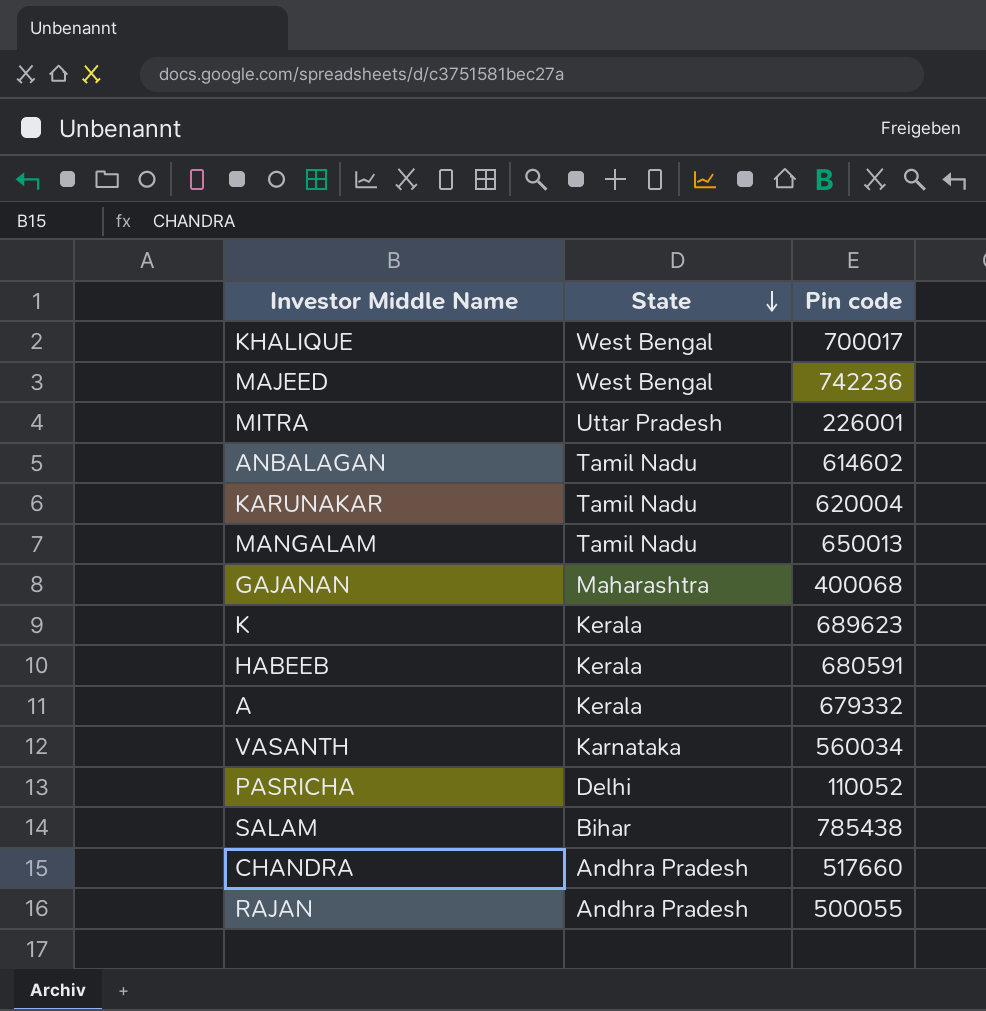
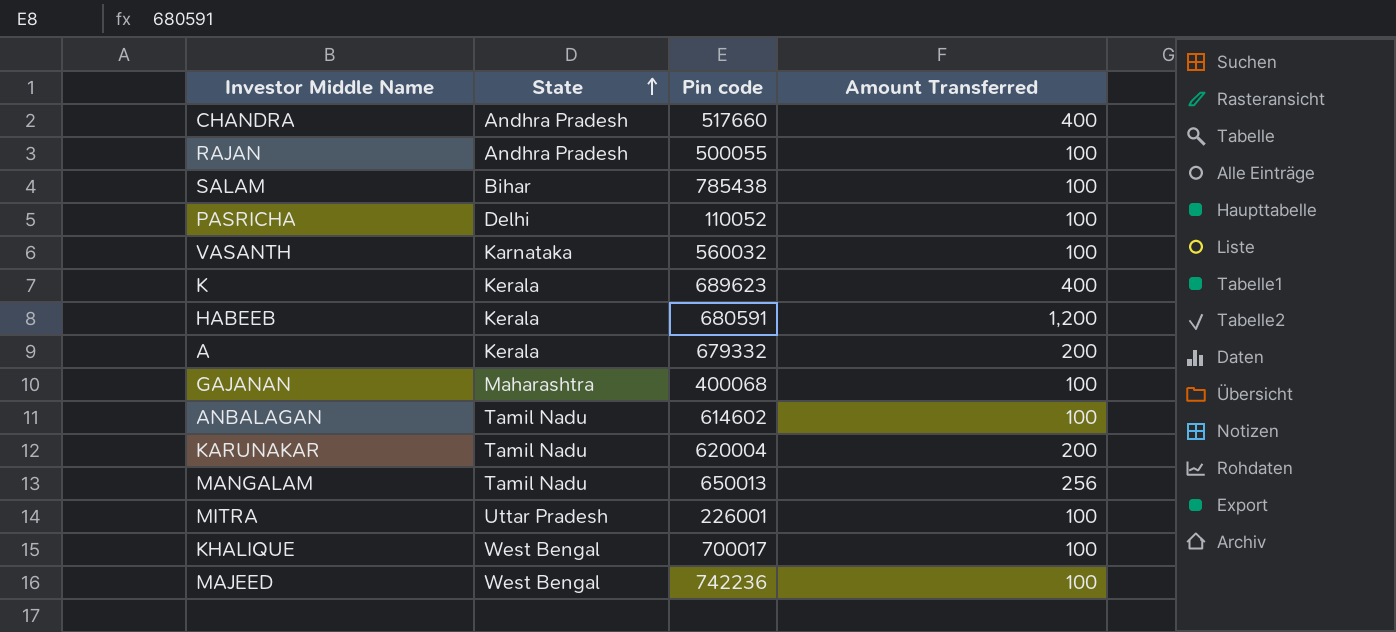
row order: State descending -> State ascending
column Amount Transferred | position: none -> 4
VASANTH | Pin code: 560034 -> 560032

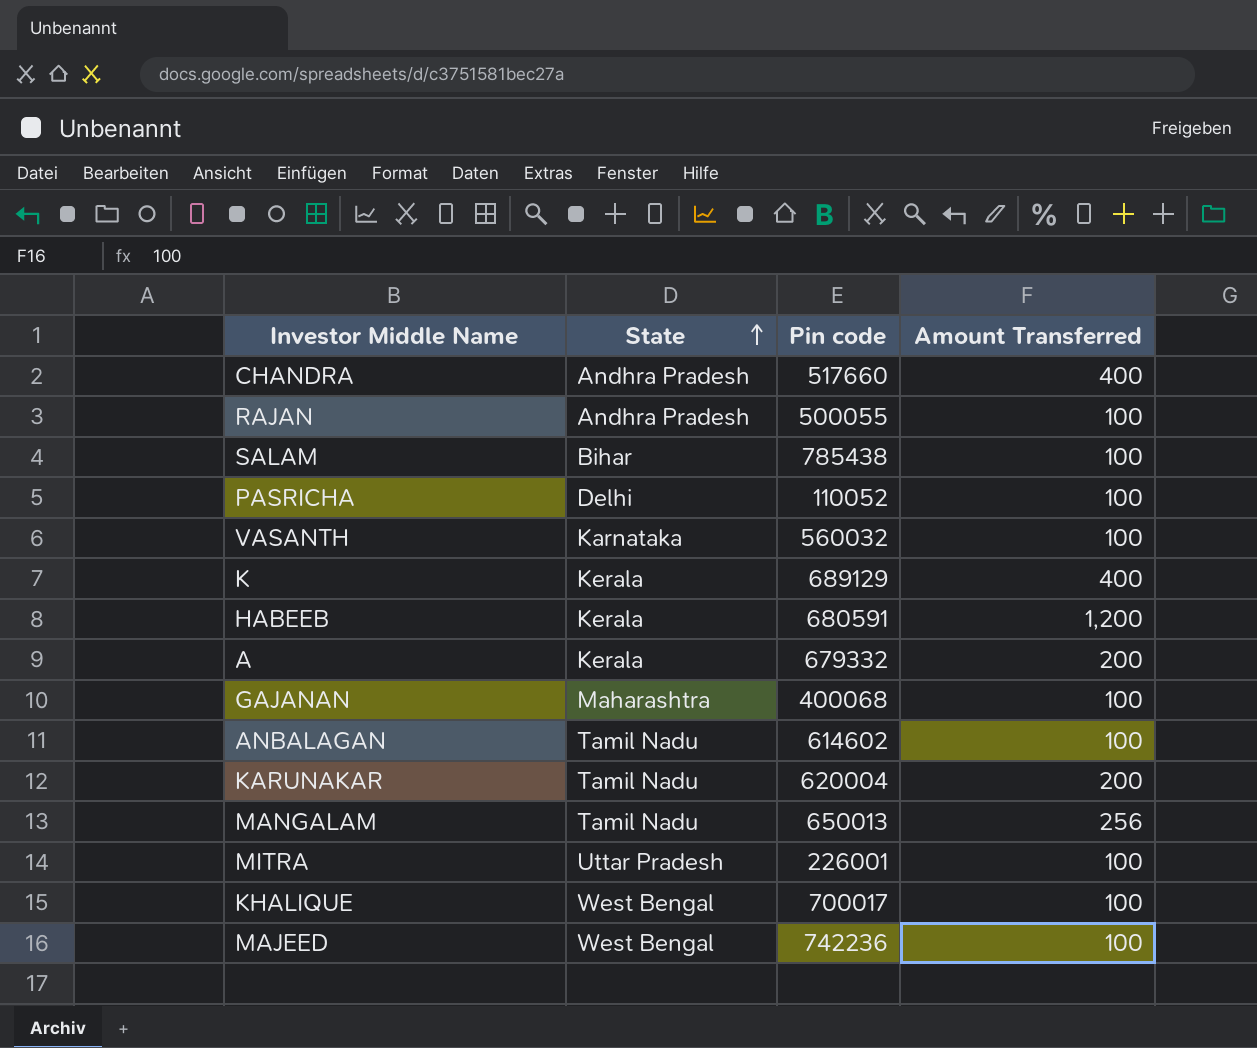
K | Pin code: 689623 -> 689129

